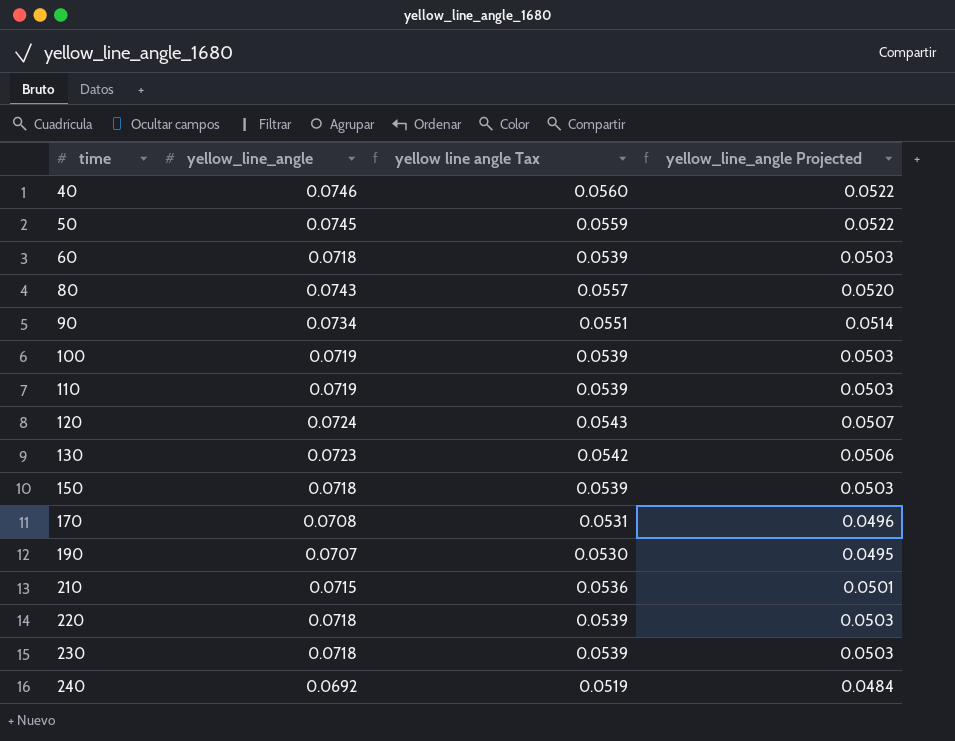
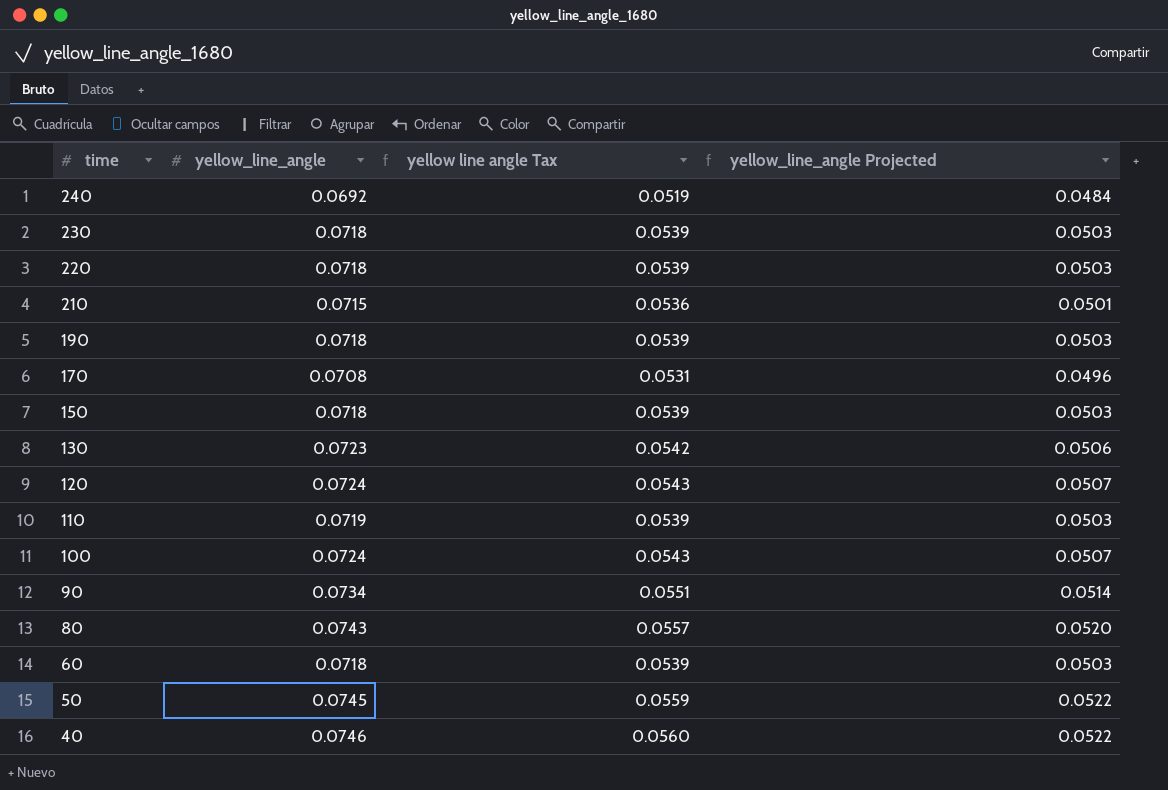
row order: time ascending -> time descending
190 | yellow_line_angle: 0.0707 -> 0.0718
190 | yellow line angle Tax: 0.0530 -> 0.0539
190 | yellow_line_angle Projected: 0.0495 -> 0.0503
100 | yellow_line_angle: 0.0719 -> 0.0724
100 | yellow line angle Tax: 0.0539 -> 0.0543
100 | yellow_line_angle Projected: 0.0503 -> 0.0507

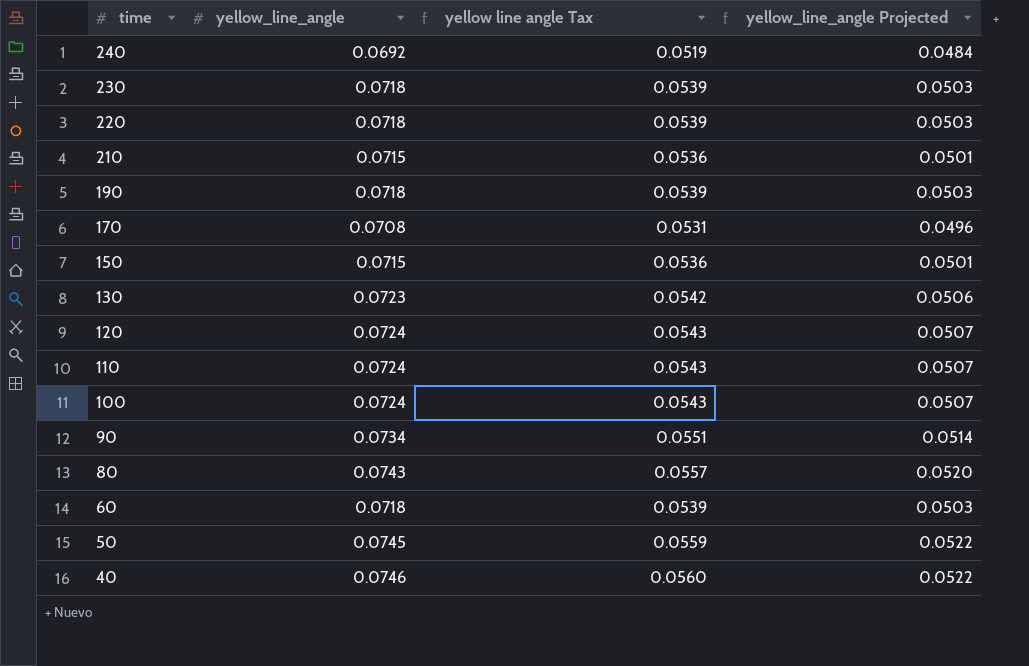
150 | yellow_line_angle: 0.0718 -> 0.0715
150 | yellow line angle Tax: 0.0539 -> 0.0536
150 | yellow_line_angle Projected: 0.0503 -> 0.0501
110 | yellow_line_angle: 0.0719 -> 0.0724
110 | yellow line angle Tax: 0.0539 -> 0.0543
110 | yellow_line_angle Projected: 0.0503 -> 0.0507

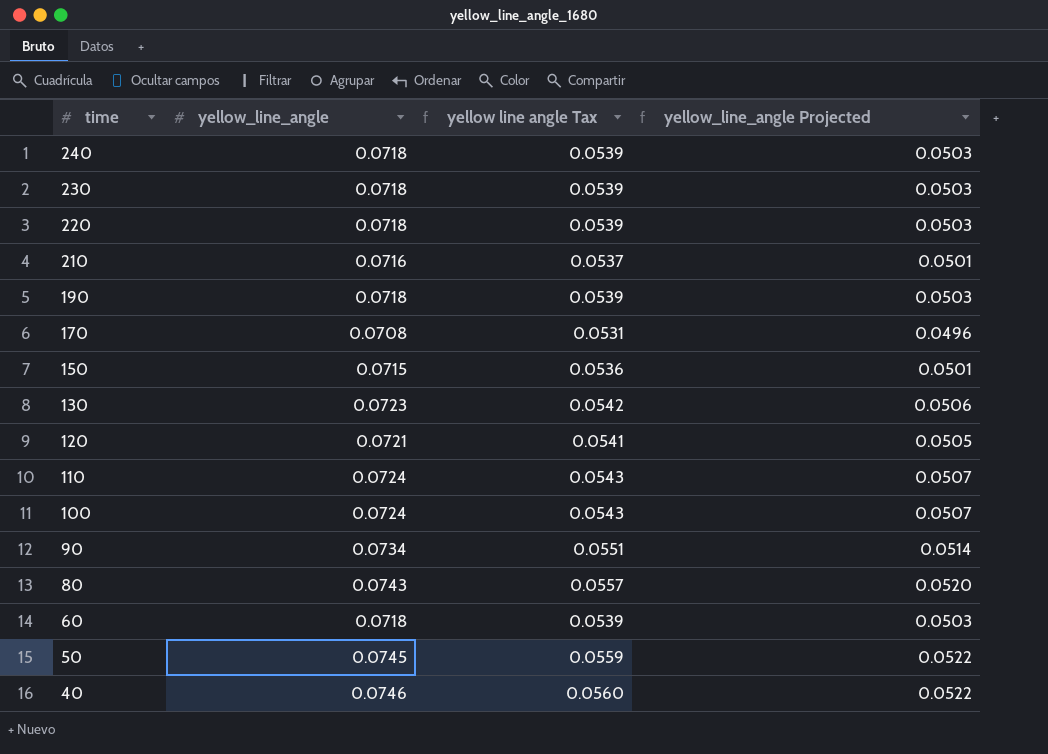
240 | yellow_line_angle: 0.0692 -> 0.0718
240 | yellow line angle Tax: 0.0519 -> 0.0539
240 | yellow_line_angle Projected: 0.0484 -> 0.0503
210 | yellow_line_angle: 0.0715 -> 0.0716
210 | yellow line angle Tax: 0.0536 -> 0.0537
120 | yellow_line_angle: 0.0724 -> 0.0721
120 | yellow line angle Tax: 0.0543 -> 0.0541
120 | yellow_line_angle Projected: 0.0507 -> 0.0505

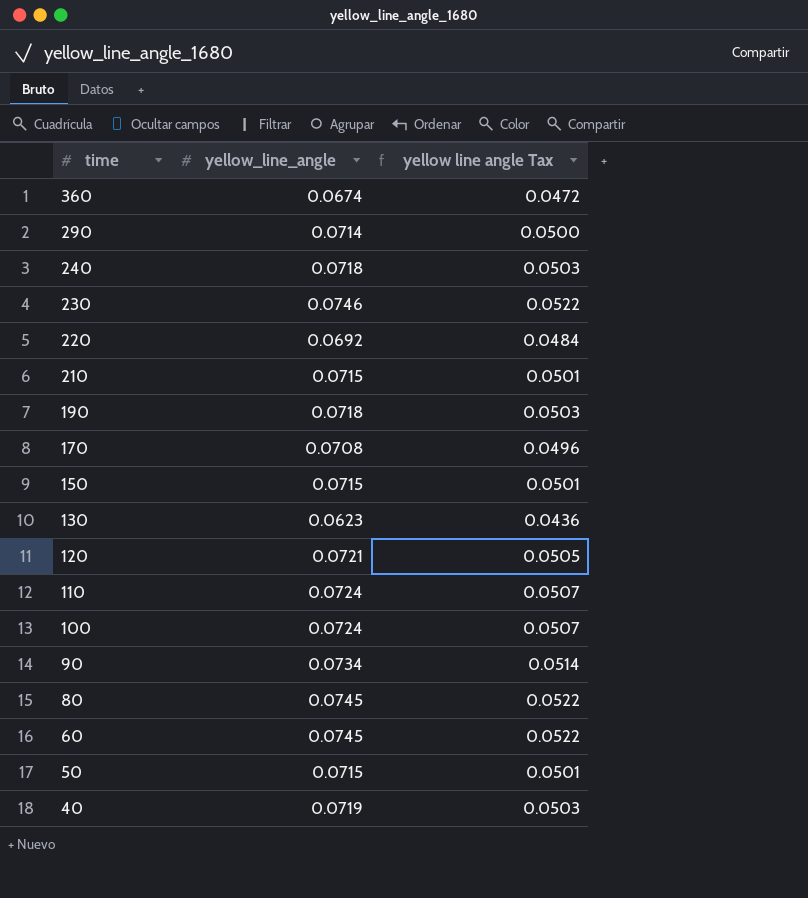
column yellow_line_angle Projected | formula: [yellow_line_angle] * 0.7 -> none
column yellow line angle Tax | formula: [yellow_line_angle] * 0.75 -> [yellow_line_angle] * 0.7
row 360: none -> 0.0674 | 0.0472
row 290: none -> 0.0714 | 0.0500
230 | yellow_line_angle: 0.0718 -> 0.0746
220 | yellow_line_angle: 0.0718 -> 0.0692
210 | yellow_line_angle: 0.0716 -> 0.0715
130 | yellow_line_angle: 0.0723 -> 0.0623
80 | yellow_line_angle: 0.0743 -> 0.0745
60 | yellow_line_angle: 0.0718 -> 0.0745
50 | yellow_line_angle: 0.0745 -> 0.0715
40 | yellow_line_angle: 0.0746 -> 0.0719

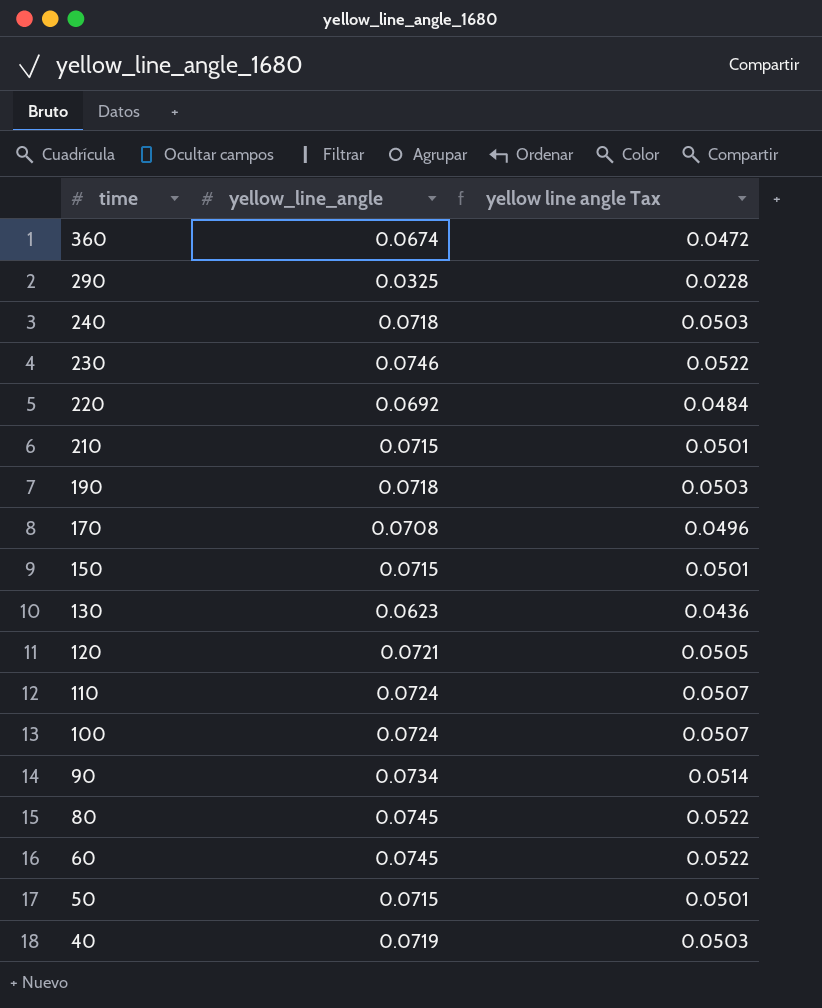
290 | yellow_line_angle: 0.0714 -> 0.0325
290 | yellow line angle Tax: 0.0500 -> 0.0228

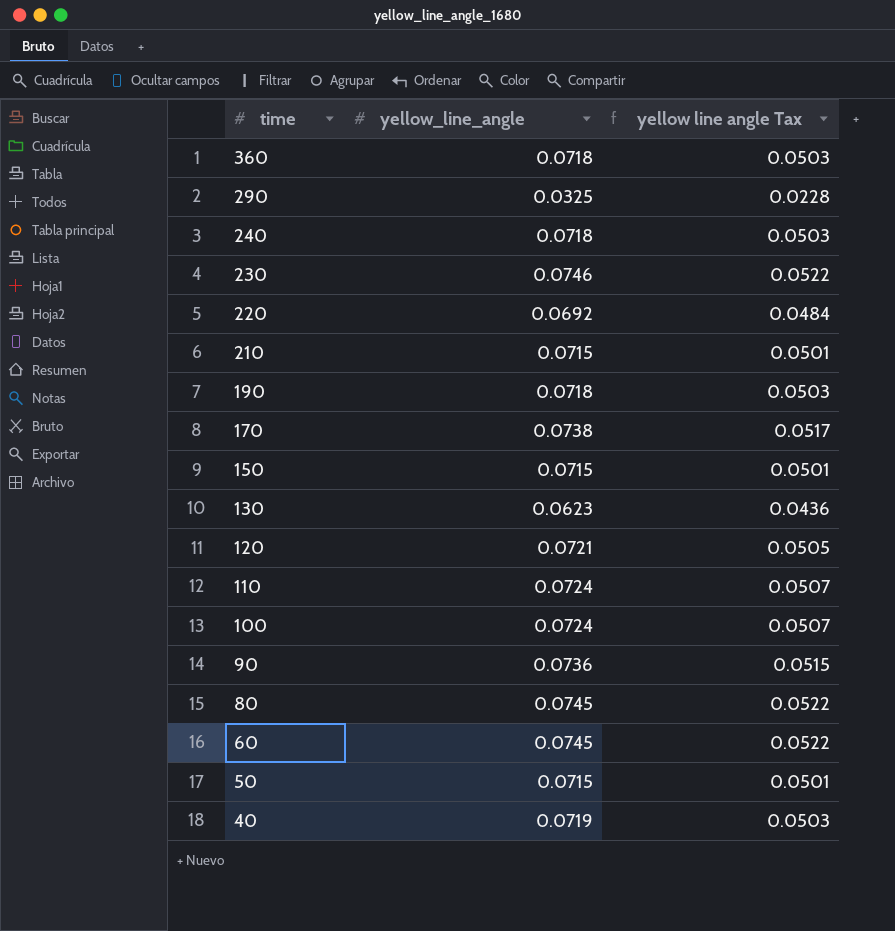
360 | yellow_line_angle: 0.0674 -> 0.0718
360 | yellow line angle Tax: 0.0472 -> 0.0503
170 | yellow_line_angle: 0.0708 -> 0.0738
170 | yellow line angle Tax: 0.0496 -> 0.0517
90 | yellow_line_angle: 0.0734 -> 0.0736
90 | yellow line angle Tax: 0.0514 -> 0.0515

